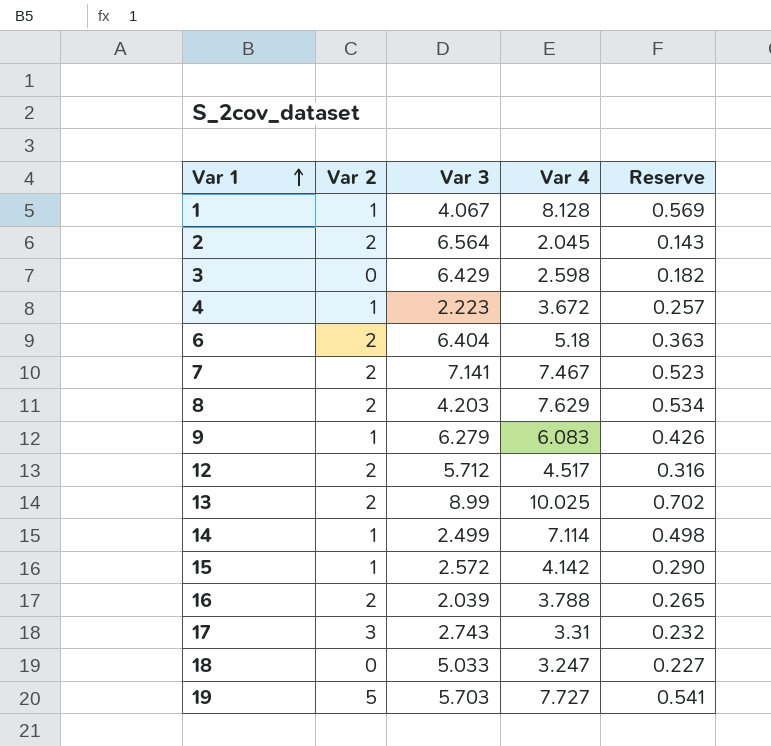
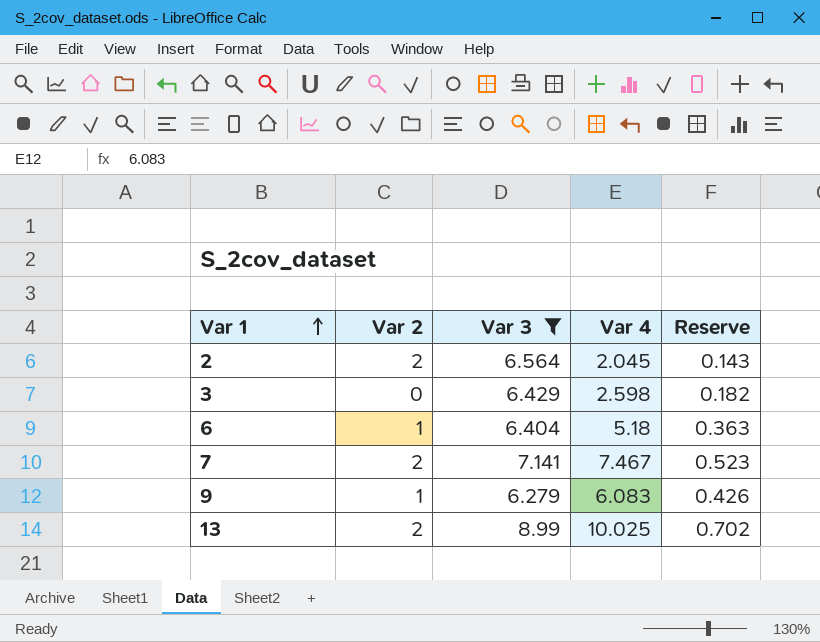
filter: none -> Var 3 >= 6.279
6 | Var 2: 2 -> 1

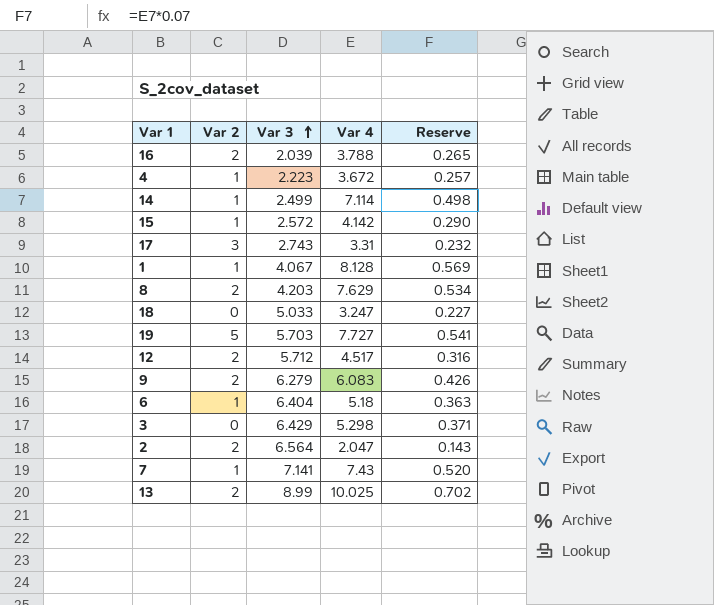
filter: Var 3 >= 6.279 -> none
row order: Var 1 ascending -> Var 3 ascending
9 | Var 2: 1 -> 2
3 | Var 4: 2.598 -> 5.298
3 | Reserve: 0.182 -> 0.371
2 | Var 4: 2.045 -> 2.047
7 | Var 2: 2 -> 1
7 | Var 4: 7.467 -> 7.43
7 | Reserve: 0.523 -> 0.520

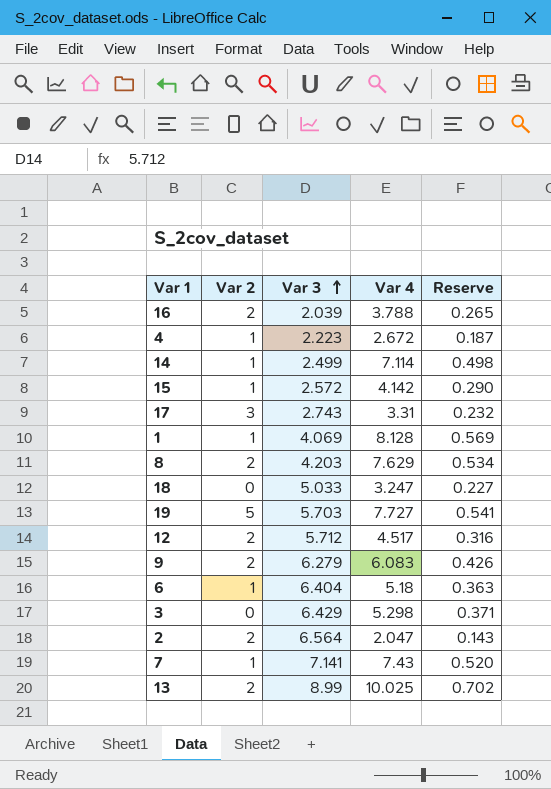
4 | Var 4: 3.672 -> 2.672
4 | Reserve: 0.257 -> 0.187
1 | Var 3: 4.067 -> 4.069

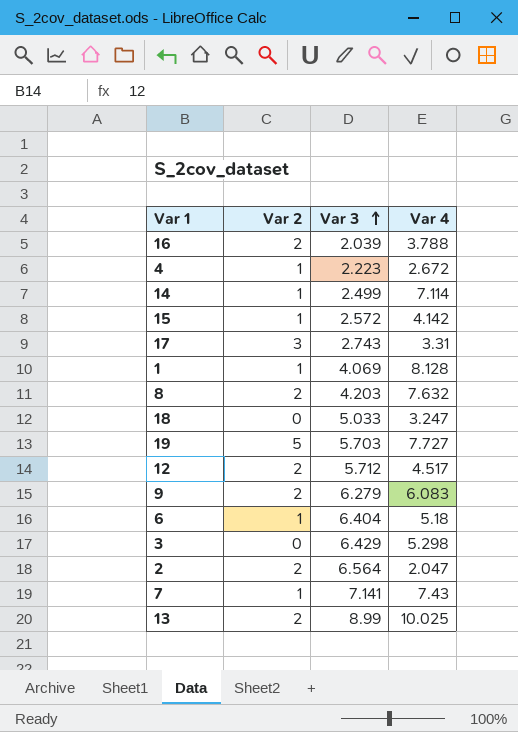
column Reserve | formula: [Var 4] * 0.07 -> none
8 | Var 4: 7.629 -> 7.632

